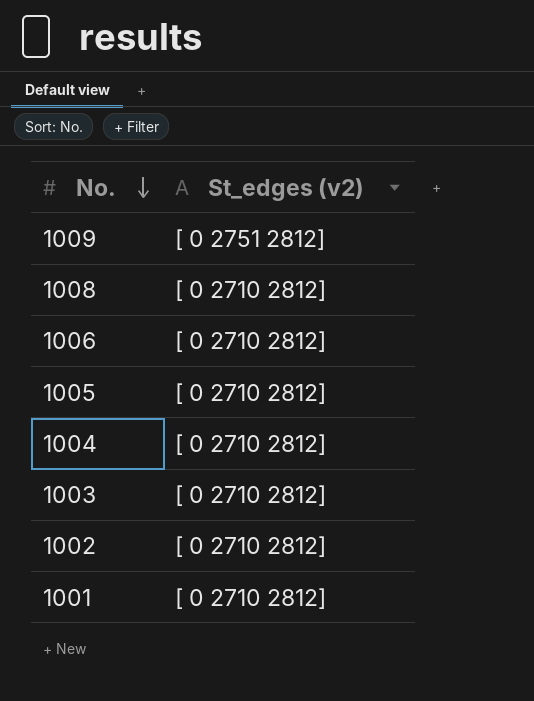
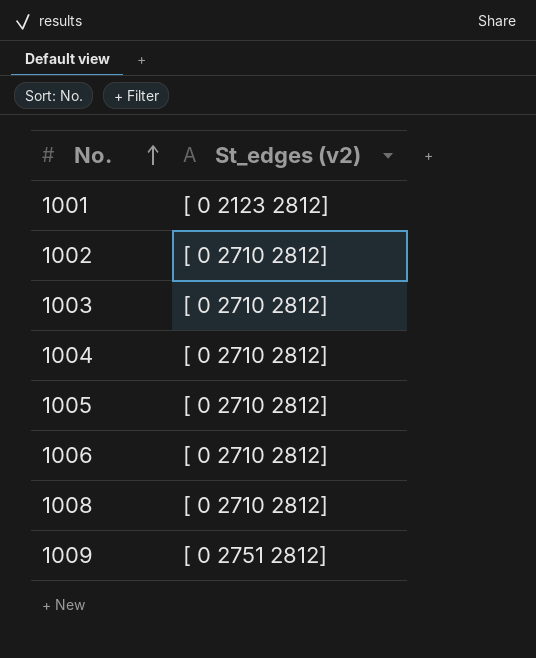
row order: No. descending -> No. ascending
1001 | St_edges (v2): [ 0 2710 2812] -> [ 0 2123 2812]

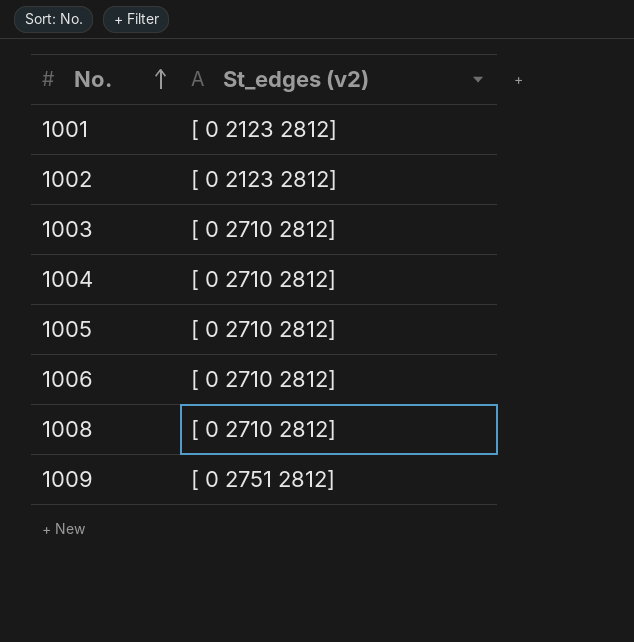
1002 | St_edges (v2): [ 0 2710 2812] -> [ 0 2123 2812]

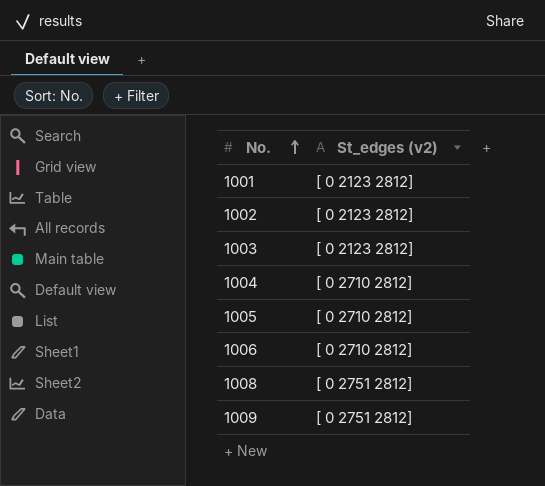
1003 | St_edges (v2): [ 0 2710 2812] -> [ 0 2123 2812]
1008 | St_edges (v2): [ 0 2710 2812] -> [ 0 2751 2812]

